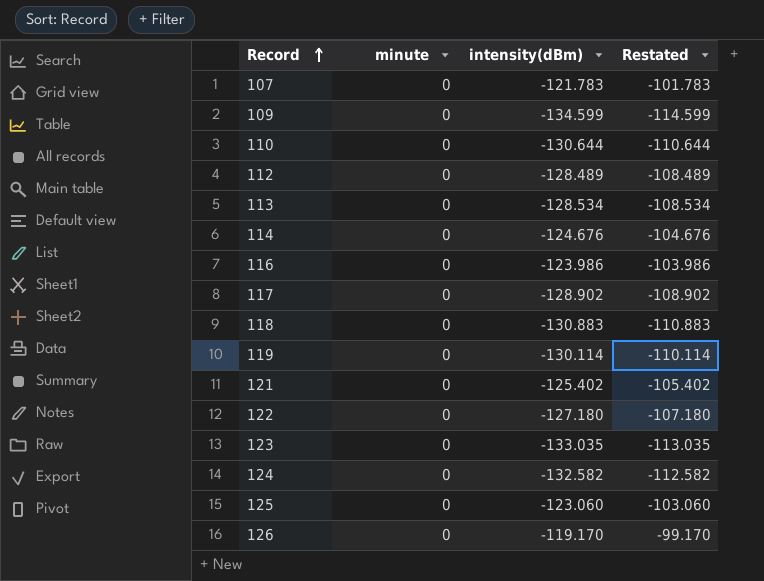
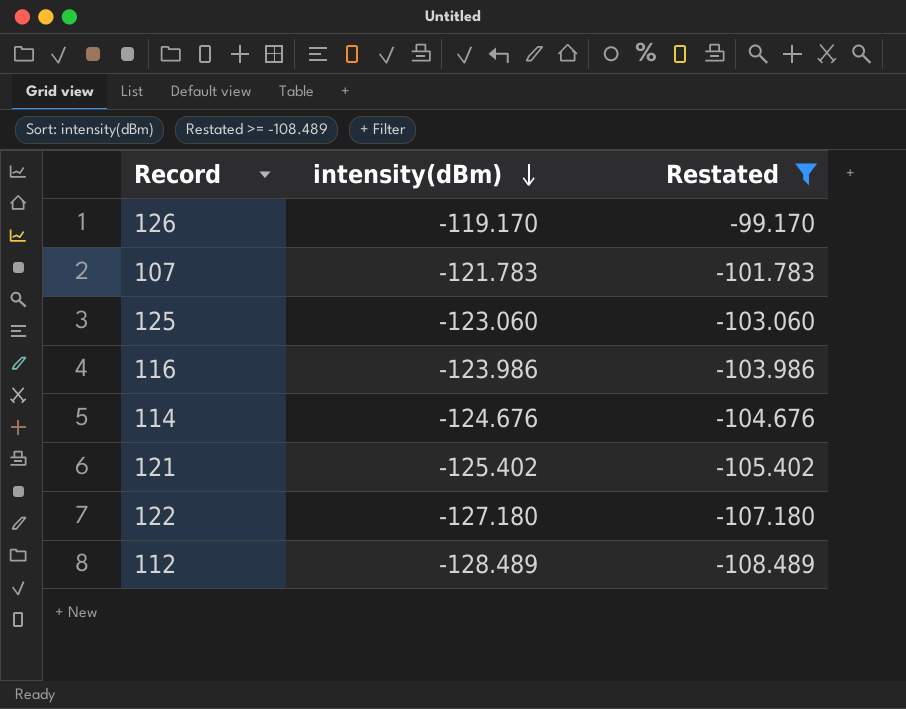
filter: none -> Restated >= -108.489
row order: Record ascending -> intensity(dBm) descending
column minute | position: 2 -> none

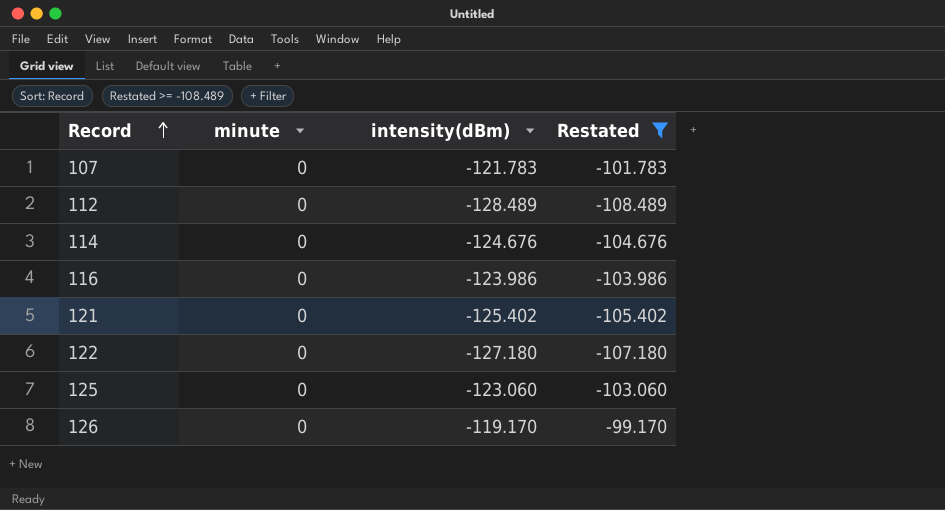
row order: intensity(dBm) descending -> Record ascending
column minute | position: none -> 2

